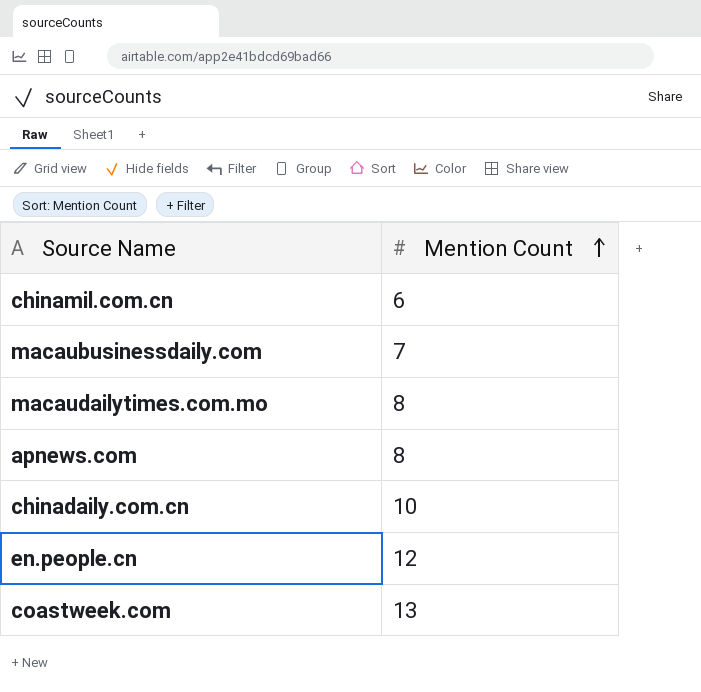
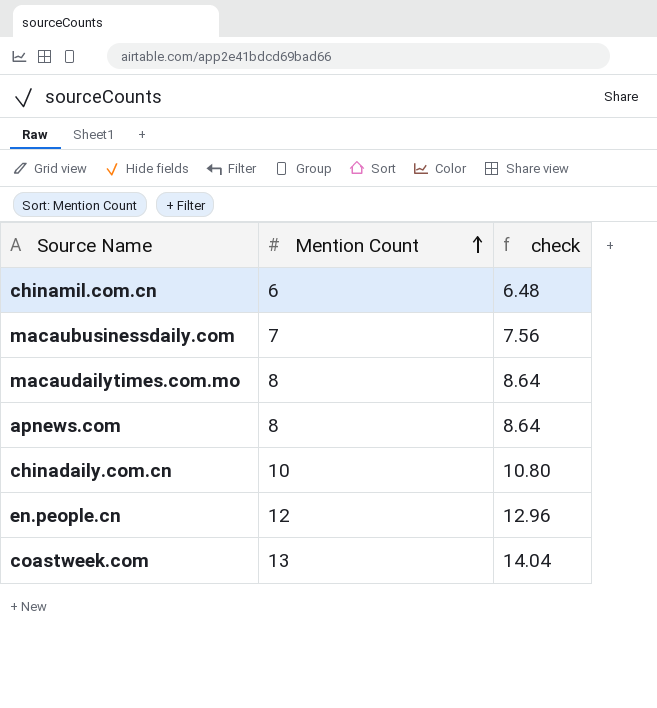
column check | formula: none -> [Mention Count] * 1.08

